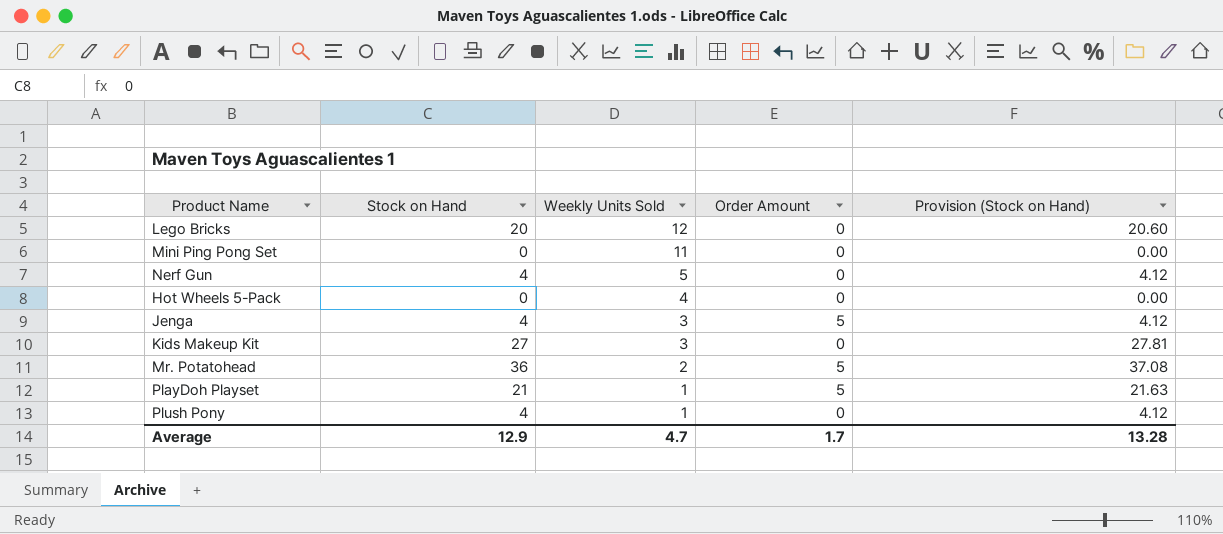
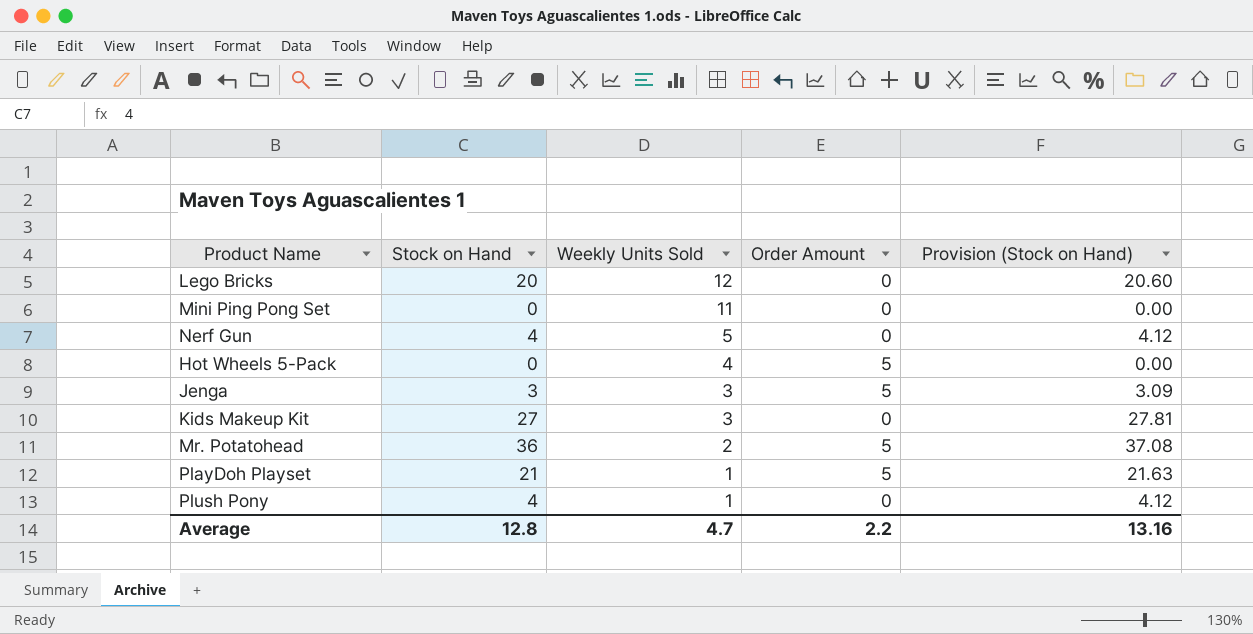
Hot Wheels 5-Pack | Order Amount: 0 -> 5
Jenga | Stock on Hand: 4 -> 3
Jenga | Provision (Stock on Hand): 4.12 -> 3.09
Average | Stock on Hand: 12.9 -> 12.8
Average | Order Amount: 1.7 -> 2.2
Average | Provision (Stock on Hand): 13.28 -> 13.16

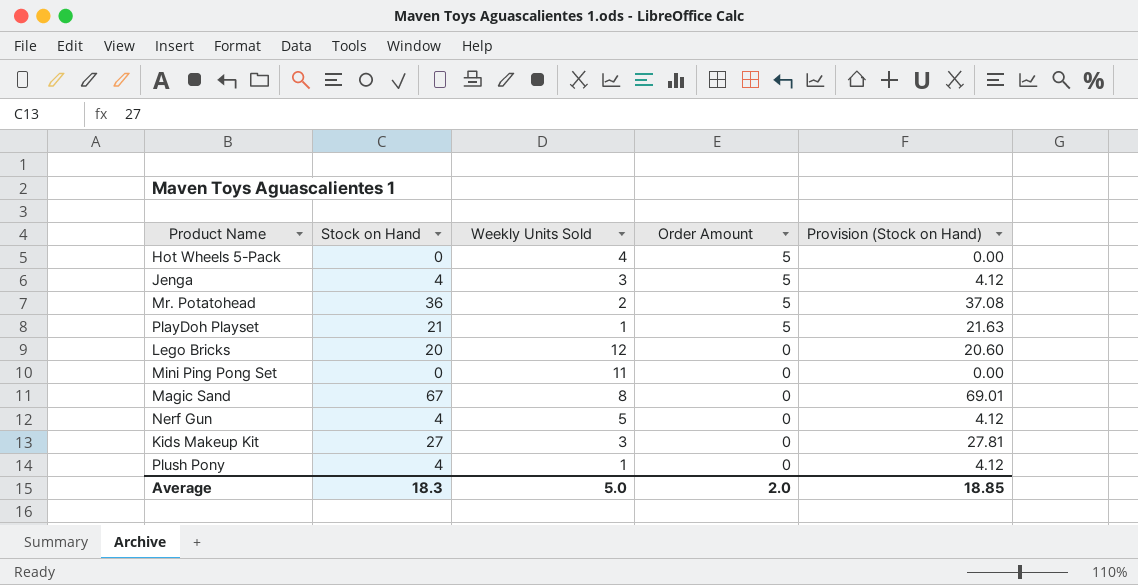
row order: Weekly Units Sold descending -> Order Amount descending
Jenga | Stock on Hand: 3 -> 4
Jenga | Provision (Stock on Hand): 3.09 -> 4.12
row Magic Sand: none -> 67 | 8 | 0 | 69.01
Average | Stock on Hand: 12.8 -> 18.3
Average | Weekly Units Sold: 4.7 -> 5.0
Average | Order Amount: 2.2 -> 2.0
Average | Provision (Stock on Hand): 13.16 -> 18.85

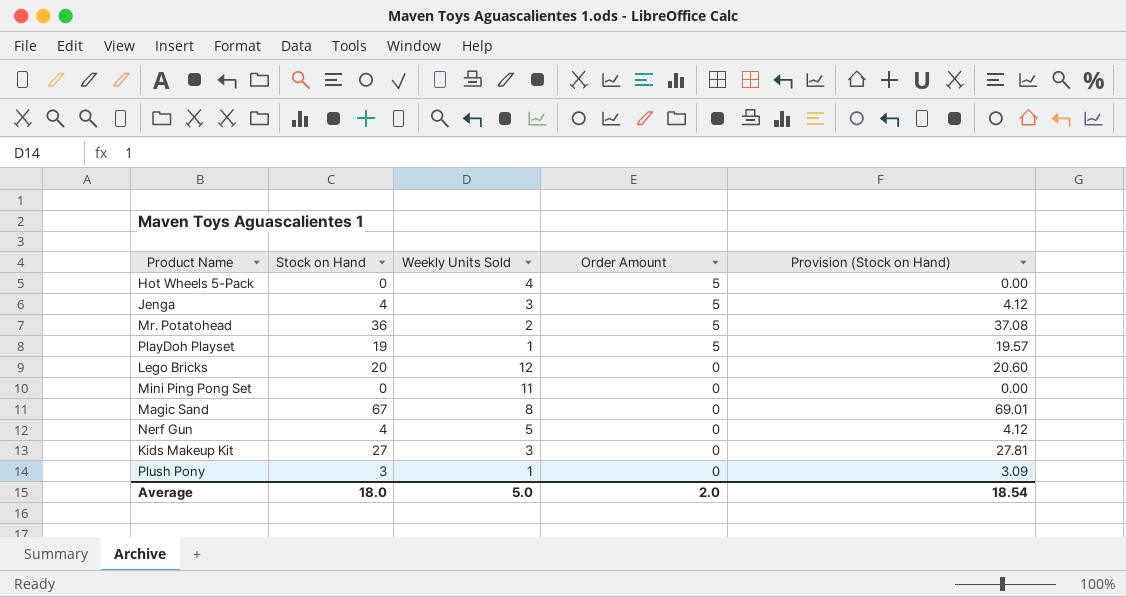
PlayDoh Playset | Stock on Hand: 21 -> 19
PlayDoh Playset | Provision (Stock on Hand): 21.63 -> 19.57
Plush Pony | Stock on Hand: 4 -> 3
Plush Pony | Provision (Stock on Hand): 4.12 -> 3.09
Average | Stock on Hand: 18.3 -> 18.0
Average | Provision (Stock on Hand): 18.85 -> 18.54

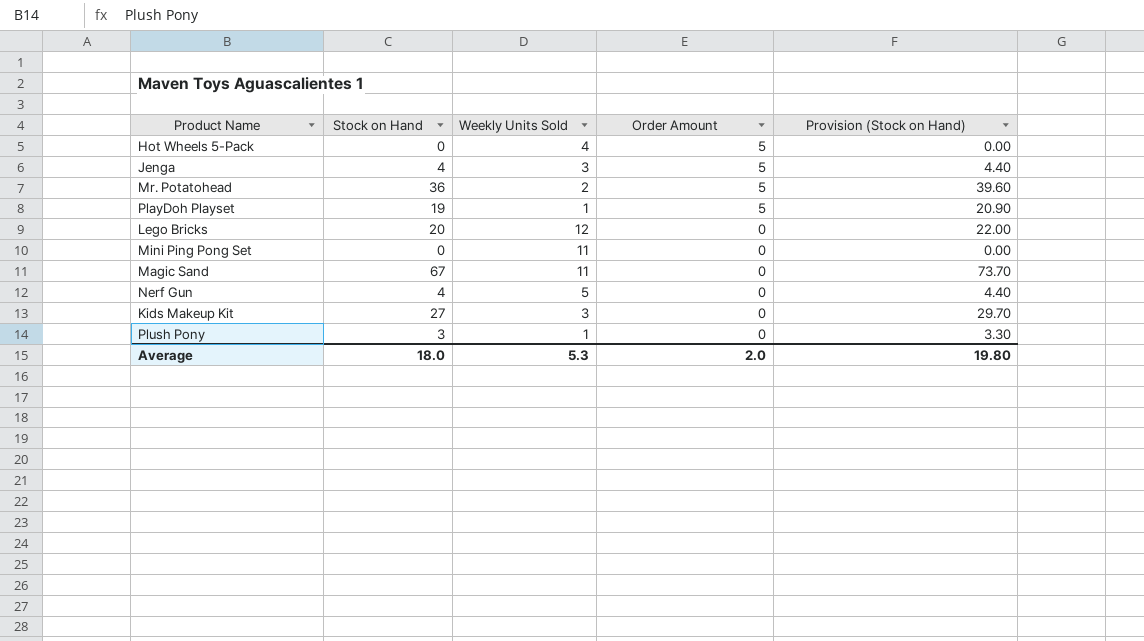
column Provision (Stock on Hand) | formula: [Stock on Hand] * 1.03 -> [Stock on Hand] * 1.1
Magic Sand | Weekly Units Sold: 8 -> 11
Average | Weekly Units Sold: 5.0 -> 5.3
Average | Provision (Stock on Hand): 18.54 -> 19.80

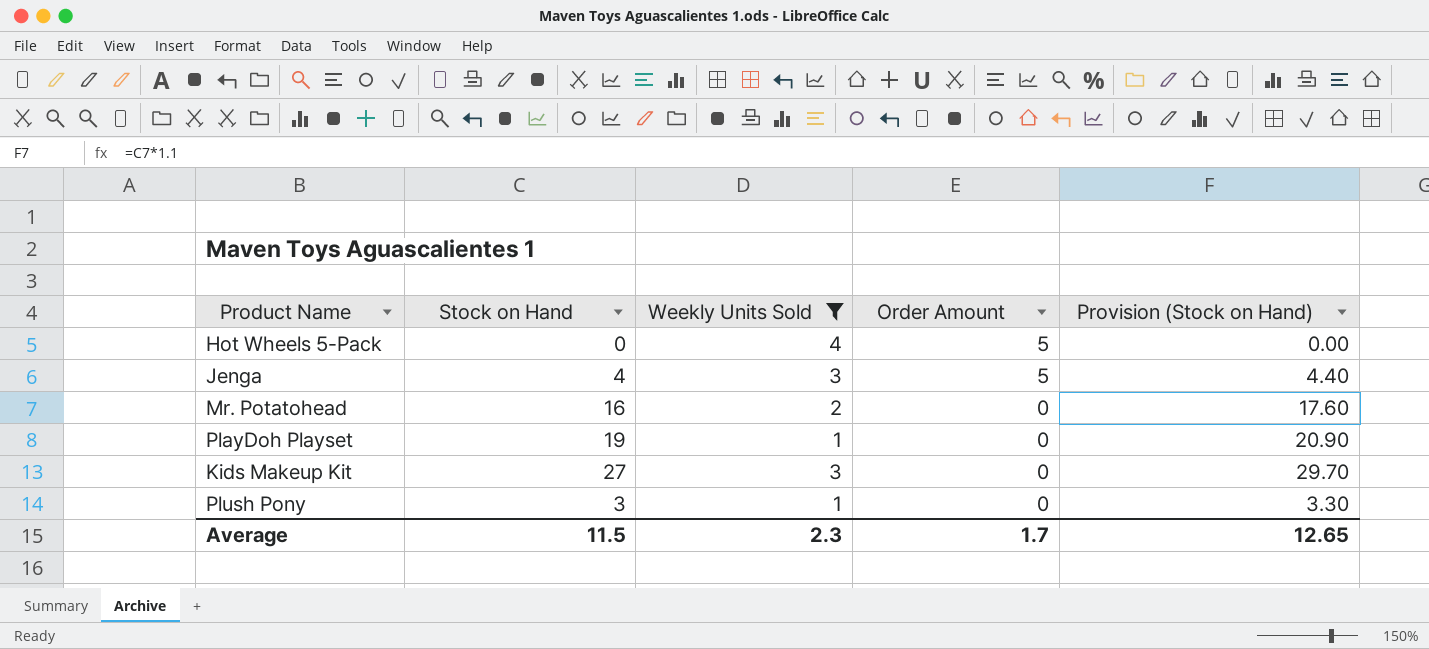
filter: none -> Weekly Units Sold <= 4
Mr. Potatohead | Stock on Hand: 36 -> 16
Mr. Potatohead | Order Amount: 5 -> 0
Mr. Potatohead | Provision (Stock on Hand): 39.60 -> 17.60
PlayDoh Playset | Order Amount: 5 -> 0
Average | Stock on Hand: 18.0 -> 11.5
Average | Weekly Units Sold: 5.3 -> 2.3
Average | Order Amount: 2.0 -> 1.7
Average | Provision (Stock on Hand): 19.80 -> 12.65

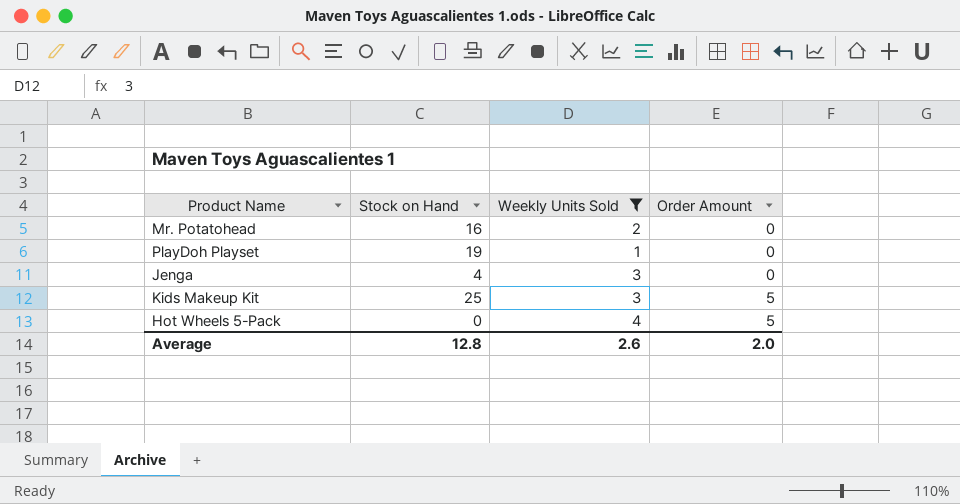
row order: Order Amount descending -> Order Amount ascending
column Provision (Stock on Hand) | formula: [Stock on Hand] * 1.1 -> none
row Plush Pony: 3 | 1 | 0 | 3.30 -> none
Jenga | Order Amount: 5 -> 0
Kids Makeup Kit | Stock on Hand: 27 -> 25
Kids Makeup Kit | Order Amount: 0 -> 5
Average | Stock on Hand: 11.5 -> 12.8
Average | Weekly Units Sold: 2.3 -> 2.6
Average | Order Amount: 1.7 -> 2.0

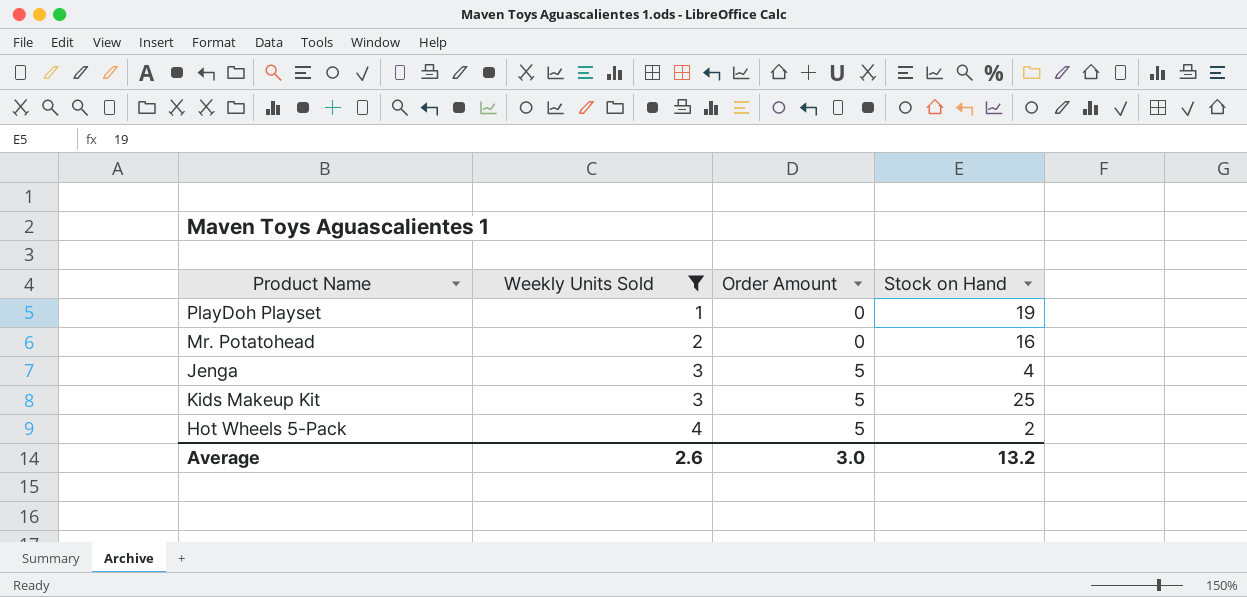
row order: Order Amount ascending -> Weekly Units Sold ascending
column Stock on Hand | position: 2 -> 4
Jenga | Order Amount: 0 -> 5
Hot Wheels 5-Pack | Stock on Hand: 0 -> 2
Average | Order Amount: 2.0 -> 3.0
Average | Stock on Hand: 12.8 -> 13.2

